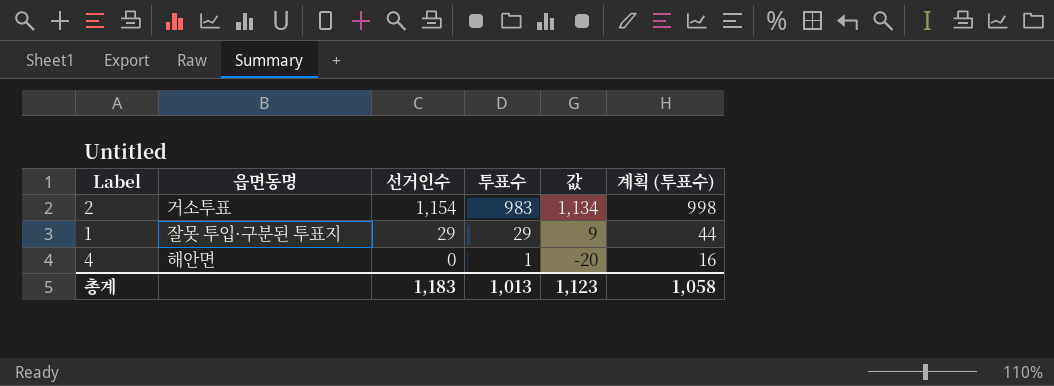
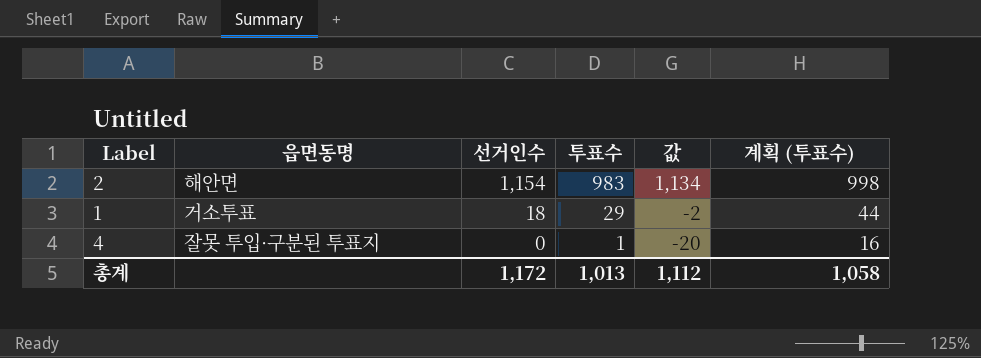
2 | 읍면동명: 거소투표 -> 해안면
1 | 읍면동명: 잘못 투입·구분된 투표지 -> 거소투표
1 | 선거인수: 29 -> 18
1 | 값: 9 -> -2
4 | 읍면동명: 해안면 -> 잘못 투입·구분된 투표지
총계 | 선거인수: 1,183 -> 1,172
총계 | 값: 1,123 -> 1,112

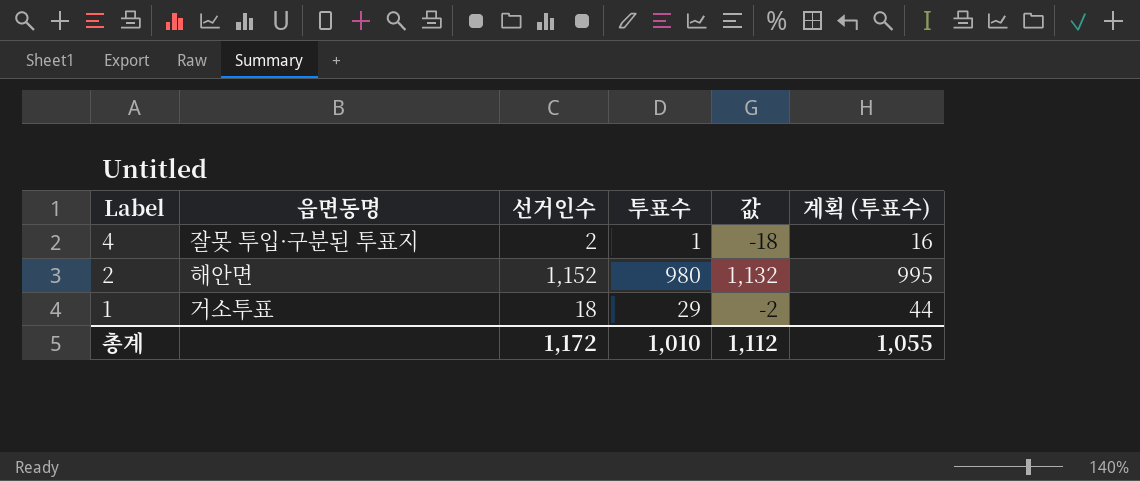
row order: 선거인수 descending -> Label descending
4 | 선거인수: 0 -> 2
4 | 값: -20 -> -18
2 | 선거인수: 1,154 -> 1,152
2 | 투표수: 983 -> 980
2 | 값: 1,134 -> 1,132
2 | 계획 (투표수): 998 -> 995
총계 | 투표수: 1,013 -> 1,010
총계 | 계획 (투표수): 1,058 -> 1,055

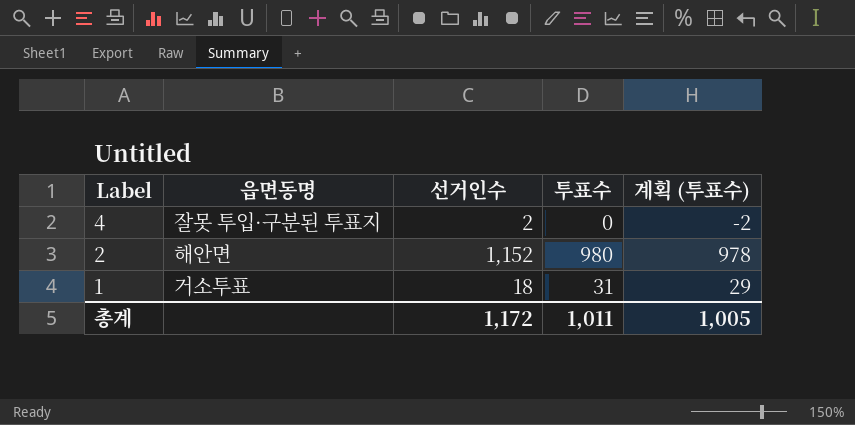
column 값 | formula: [선거인수] - 20 -> none
column 계획 (투표수) | formula: [투표수] + 15 -> [투표수] - 2
4 | 투표수: 1 -> 0
1 | 투표수: 29 -> 31
총계 | 투표수: 1,010 -> 1,011
총계 | 계획 (투표수): 1,055 -> 1,005

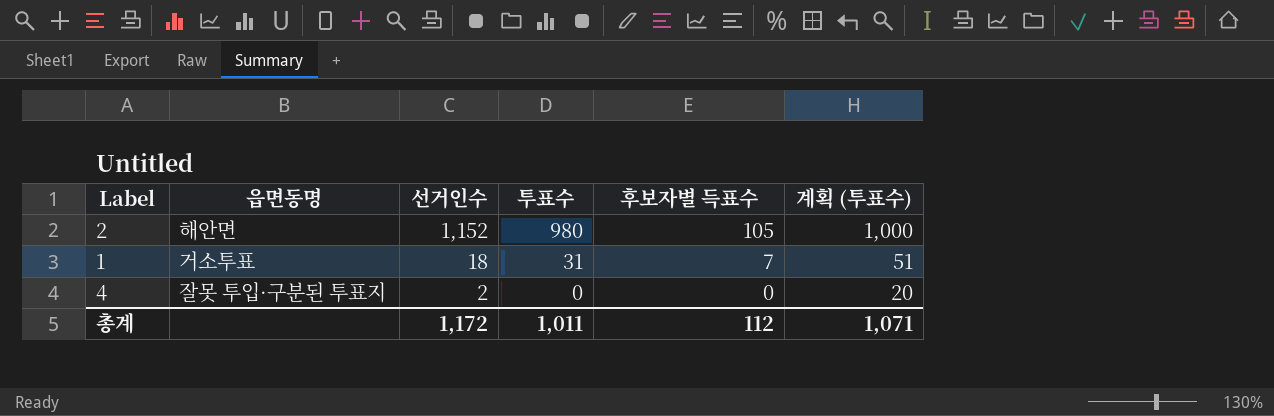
row order: Label descending -> 선거인수 descending
column 후보자별 득표수 | position: none -> 5
column 계획 (투표수) | formula: [투표수] - 2 -> [투표수] + 20
총계 | 계획 (투표수): 1,005 -> 1,071

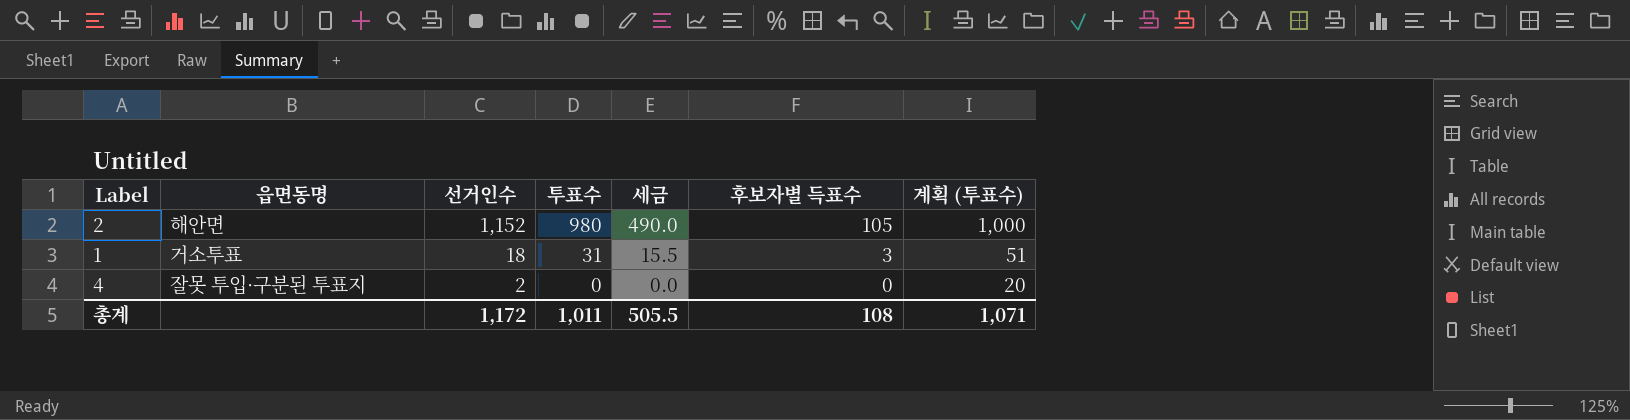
column 세금 | formula: none -> [투표수] * 0.5
1 | 후보자별 득표수: 7 -> 3
총계 | 후보자별 득표수: 112 -> 108

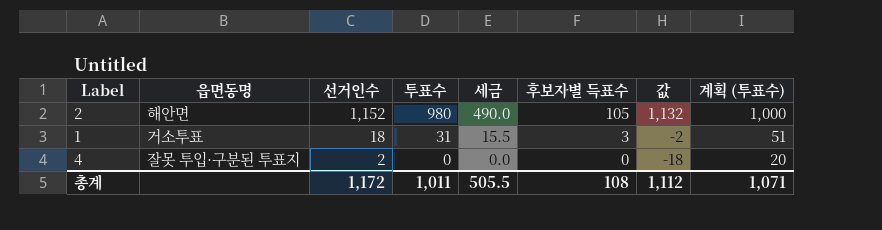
column 값 | formula: none -> [선거인수] - 20

